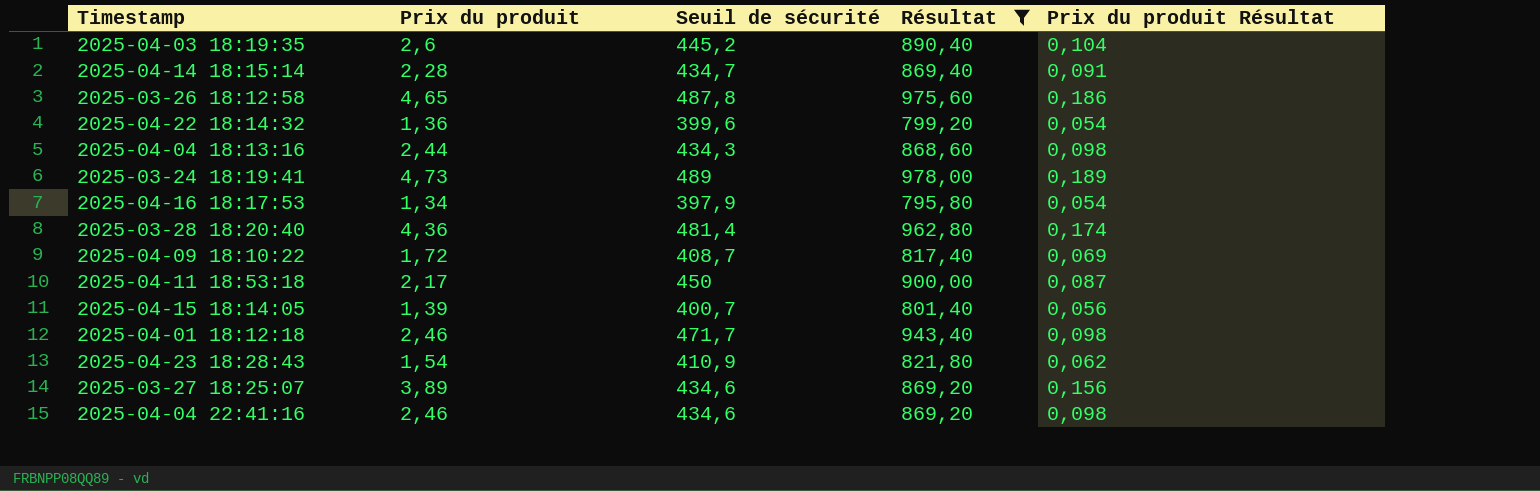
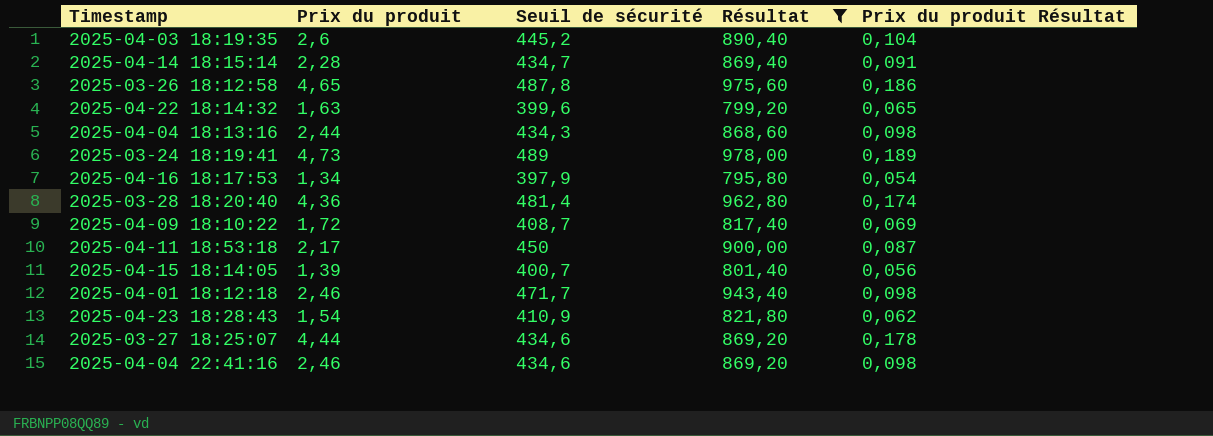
2025-04-22 18:14:32 | Prix du produit: 1,36 -> 1,63
2025-04-22 18:14:32 | Prix du produit Résultat: 0,054 -> 0,065
2025-03-27 18:25:07 | Prix du produit: 3,89 -> 4,44
2025-03-27 18:25:07 | Prix du produit Résultat: 0,156 -> 0,178

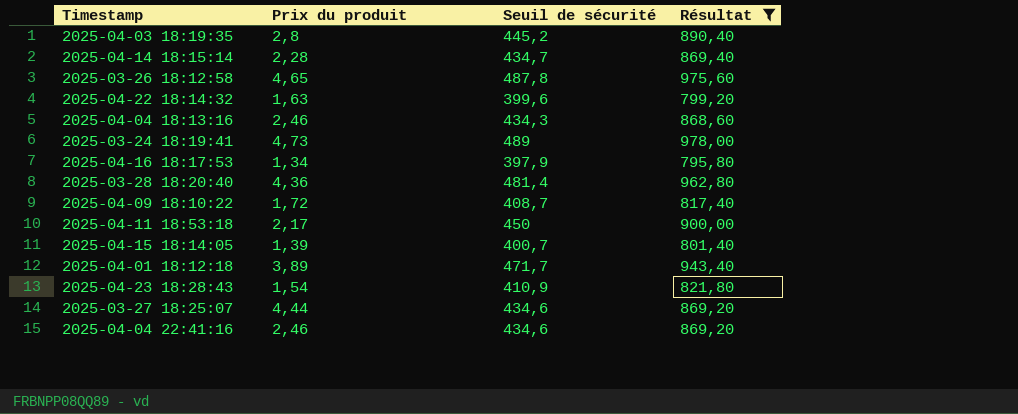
column Prix du produit Résultat | formula: [Prix du produit] * 0,04 -> none
2025-04-03 18:19:35 | Prix du produit: 2,6 -> 2,8
2025-04-04 18:13:16 | Prix du produit: 2,44 -> 2,46
2025-04-01 18:12:18 | Prix du produit: 2,46 -> 3,89

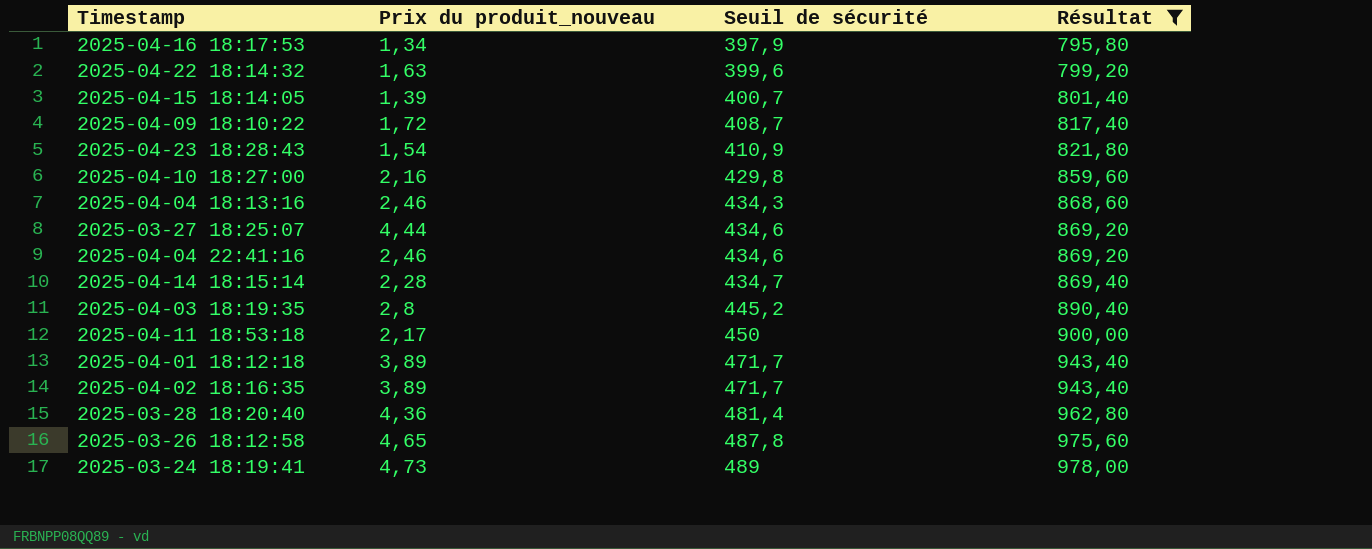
row order: none -> Seuil de sécurité ascending
column name: Prix du produit -> Prix du produit_nouveau
row 2025-04-10 18:27:00: none -> 2,16 | 429,8 | 859,60
row 2025-04-02 18:16:35: none -> 3,89 | 471,7 | 943,40

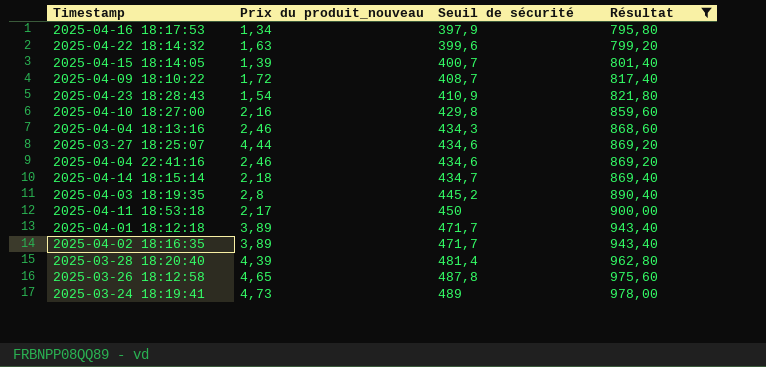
2025-04-14 18:15:14 | Prix du produit_nouveau: 2,28 -> 2,18
2025-03-28 18:20:40 | Prix du produit_nouveau: 4,36 -> 4,39

